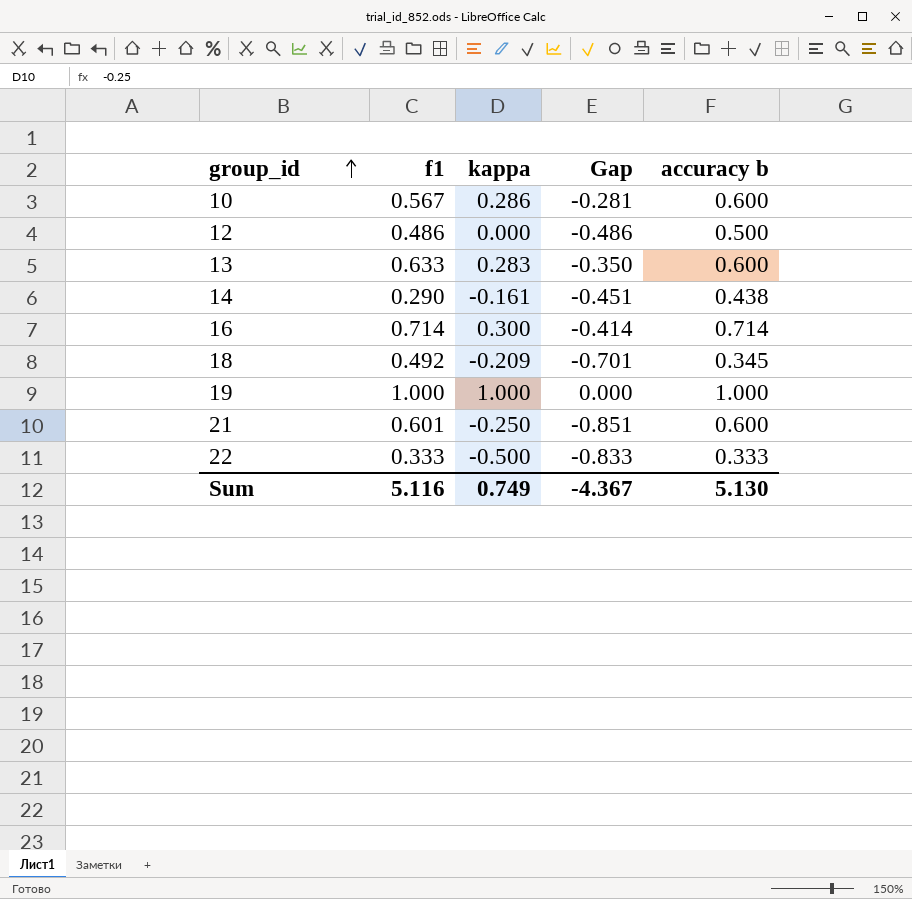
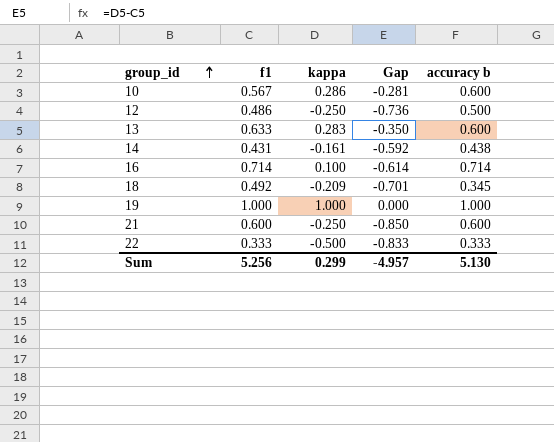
12 | kappa: 0.000 -> -0.250
12 | Gap: -0.486 -> -0.736
14 | f1: 0.290 -> 0.431
14 | Gap: -0.451 -> -0.592
16 | kappa: 0.300 -> 0.100
16 | Gap: -0.414 -> -0.614
21 | f1: 0.601 -> 0.600
21 | Gap: -0.851 -> -0.850
Sum | f1: 5.116 -> 5.256
Sum | kappa: 0.749 -> 0.299
Sum | Gap: -4.367 -> -4.957

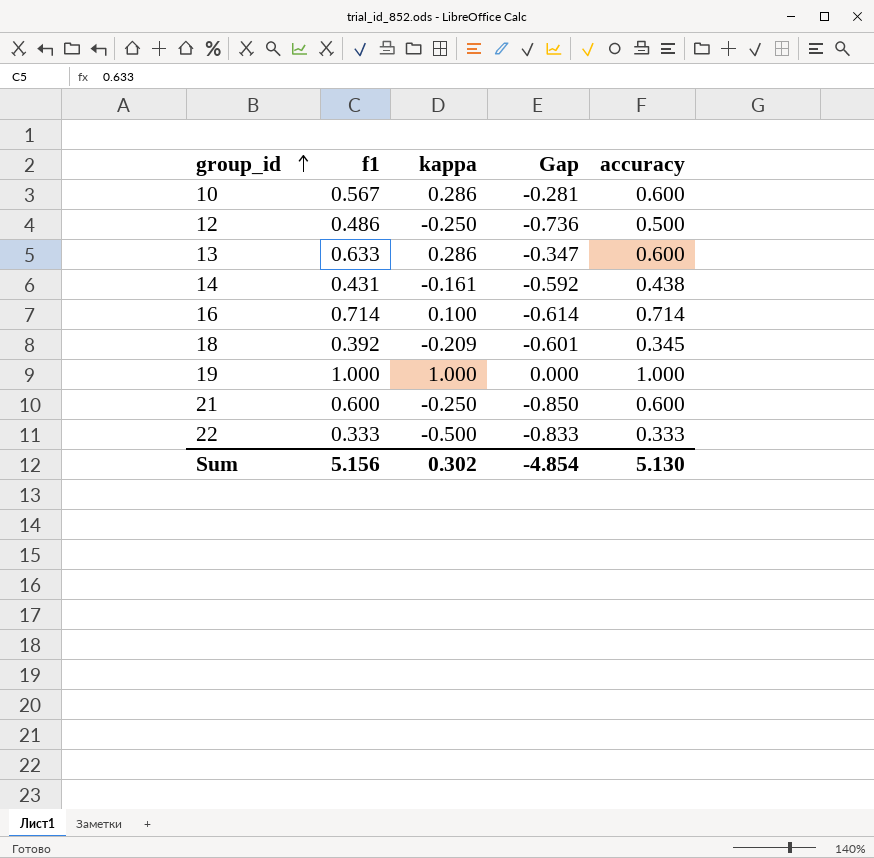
column name: accuracy b -> accuracy
13 | kappa: 0.283 -> 0.286
13 | Gap: -0.350 -> -0.347
18 | f1: 0.492 -> 0.392
18 | Gap: -0.701 -> -0.601
Sum | f1: 5.256 -> 5.156
Sum | kappa: 0.299 -> 0.302
Sum | Gap: -4.957 -> -4.854

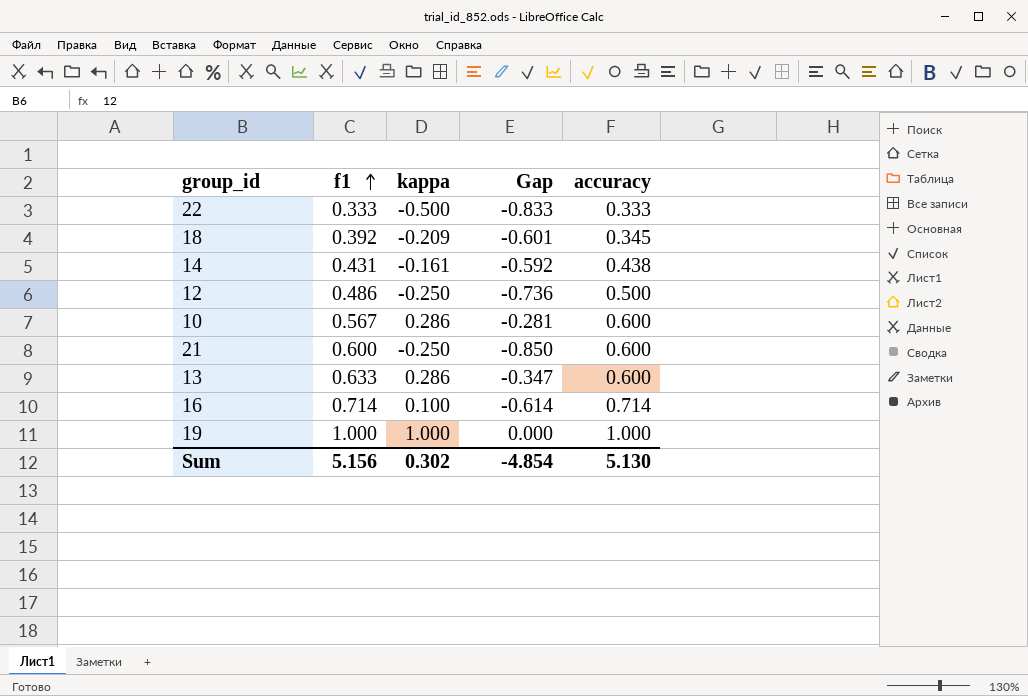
row order: group_id ascending -> f1 ascending

